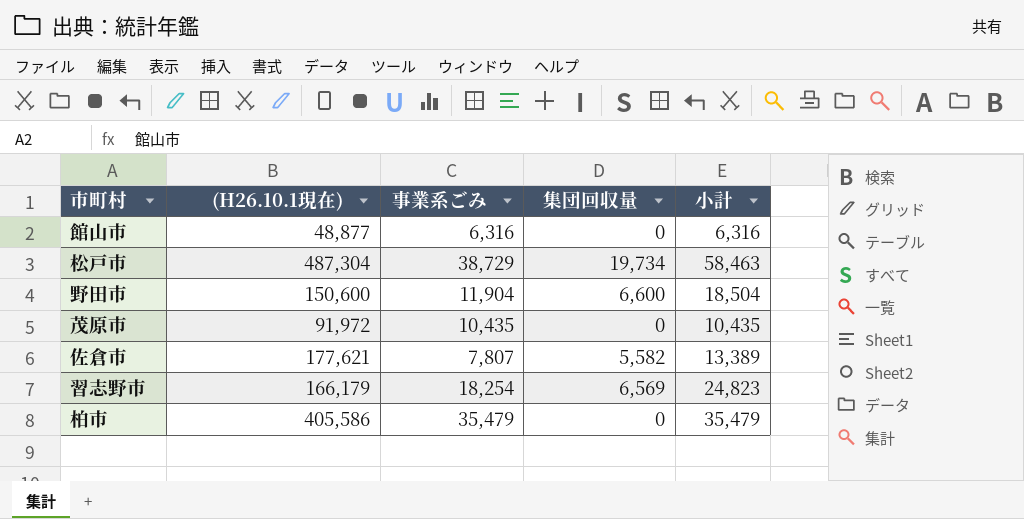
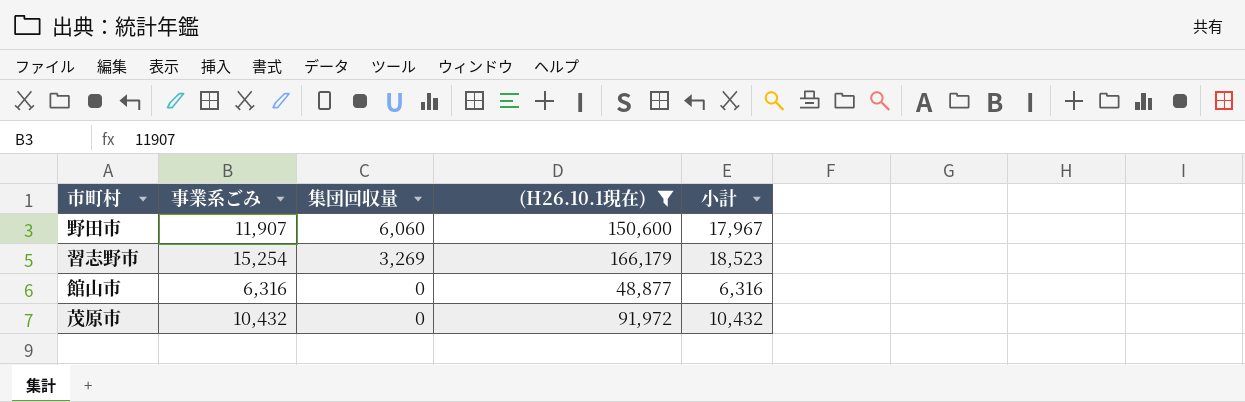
filter: none -> (H26.10.1現在) <= 166,179
row order: none -> 集団回収量 descending
column (H26.10.1現在) | position: 2 -> 4
野田市 | 事業系ごみ: 11,904 -> 11,907
野田市 | 集団回収量: 6,600 -> 6,060
野田市 | 小計: 18,504 -> 17,967
習志野市 | 事業系ごみ: 18,254 -> 15,254
習志野市 | 集団回収量: 6,569 -> 3,269
習志野市 | 小計: 24,823 -> 18,523
茂原市 | 事業系ごみ: 10,435 -> 10,432
茂原市 | 小計: 10,435 -> 10,432

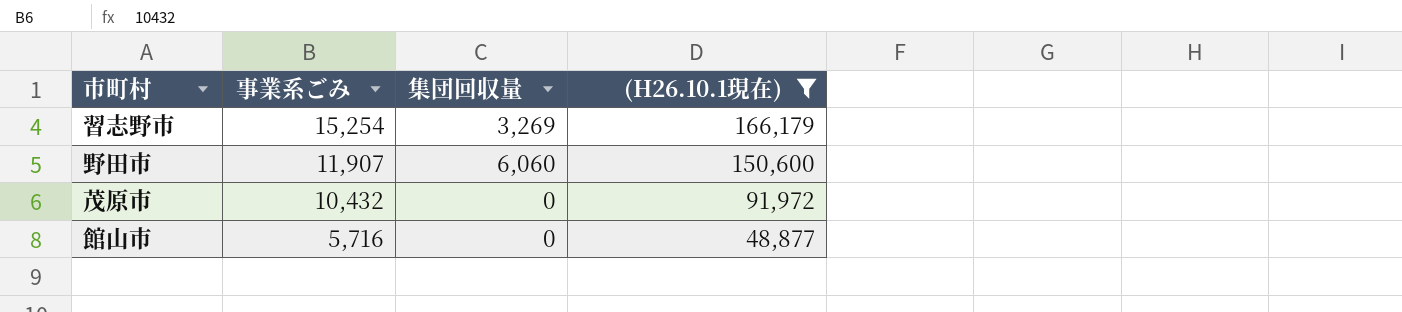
row order: 集団回収量 descending -> 事業系ごみ descending
column 小計 | formula: [事業系ごみ] + [集団回収量] -> none
館山市 | 事業系ごみ: 6,316 -> 5,716

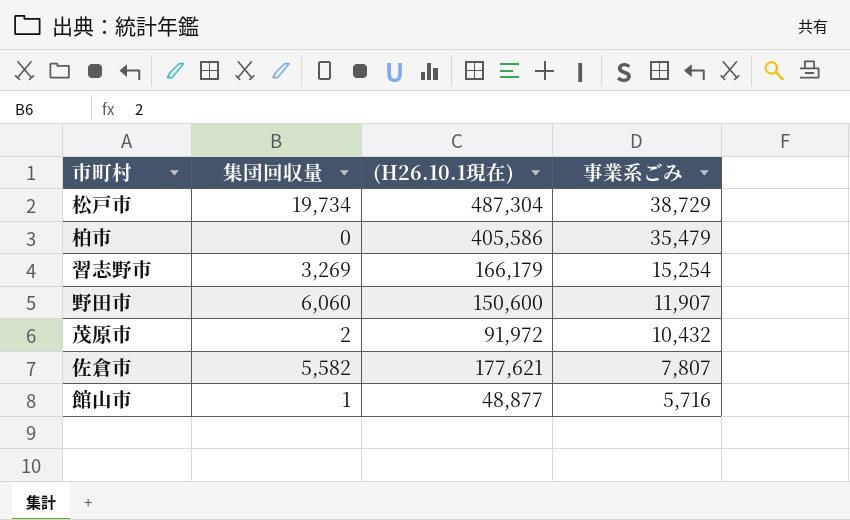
filter: (H26.10.1現在) <= 166,179 -> none
column 事業系ごみ | position: 2 -> 4
茂原市 | 集団回収量: 0 -> 2
館山市 | 集団回収量: 0 -> 1

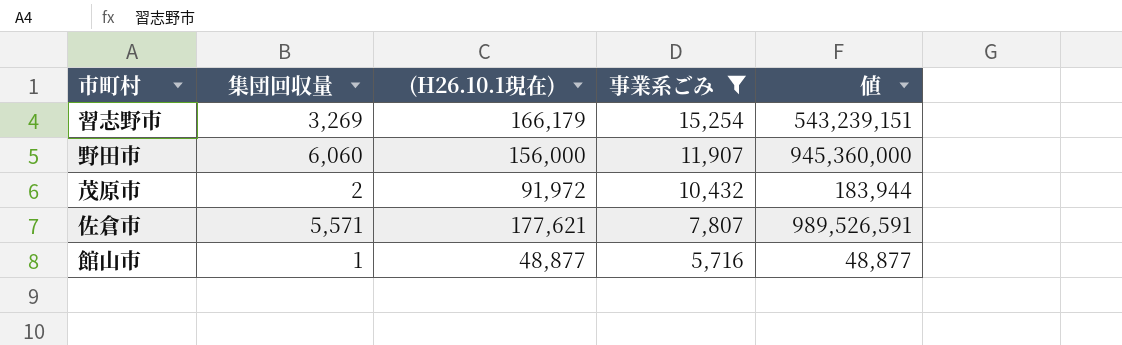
filter: none -> 事業系ごみ <= 15,254
column 値 | formula: none -> [集団回収量] * [(H26.10.1現在)]
野田市 | (H26.10.1現在): 150,600 -> 156,000
佐倉市 | 集団回収量: 5,582 -> 5,571

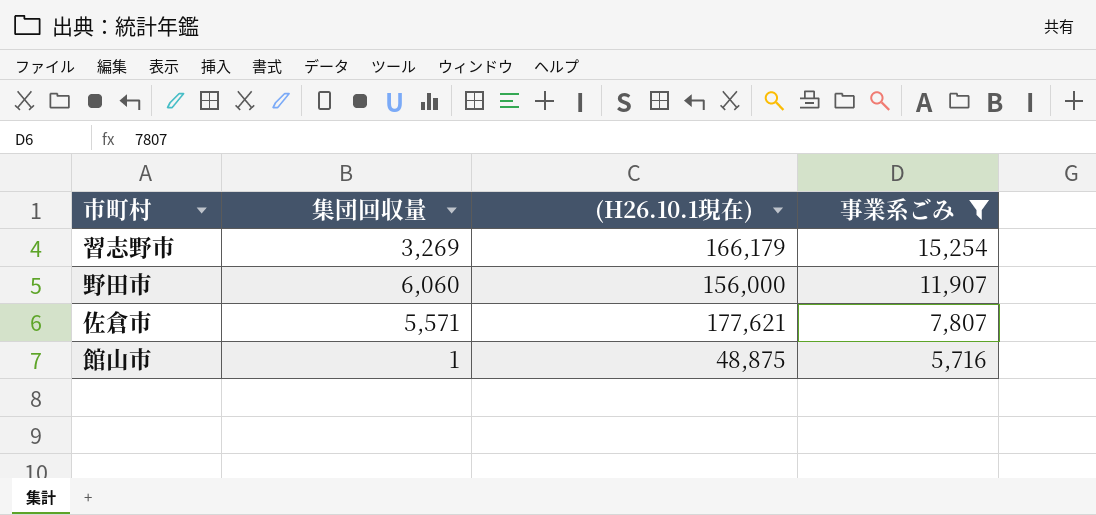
column 値 | formula: [集団回収量] * [(H26.10.1現在)] -> none
row 茂原市: 2 | 91,972 | 10,432 | 183,944 -> none
館山市 | (H26.10.1現在): 48,877 -> 48,875

